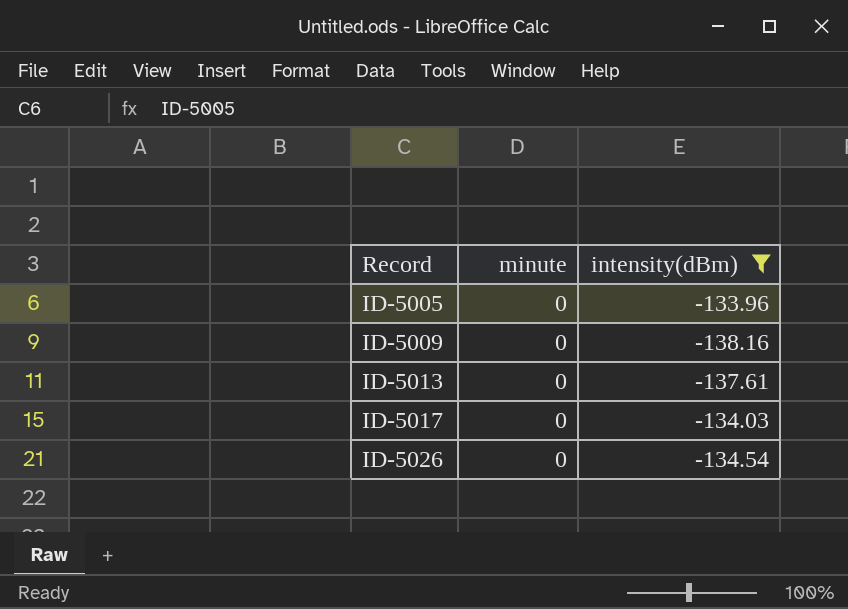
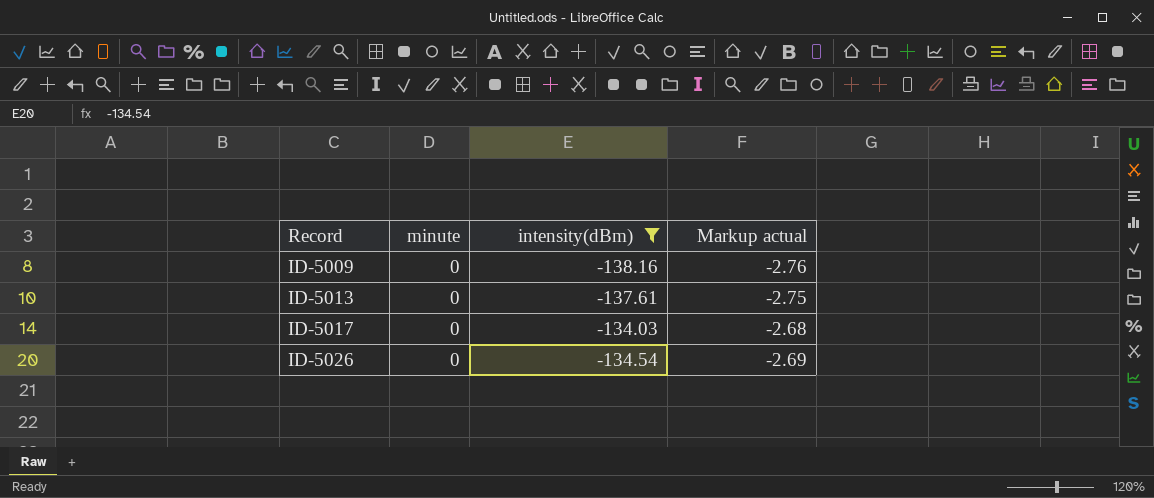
column Markup actual | formula: none -> [intensity(dBm)] * 0.02
row ID-5005: 0 | -133.96 -> none

